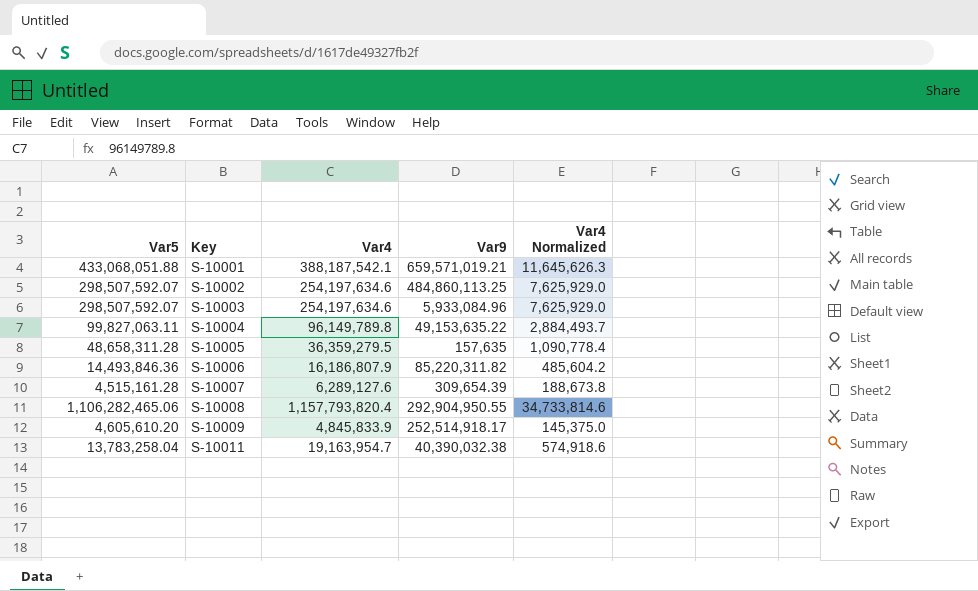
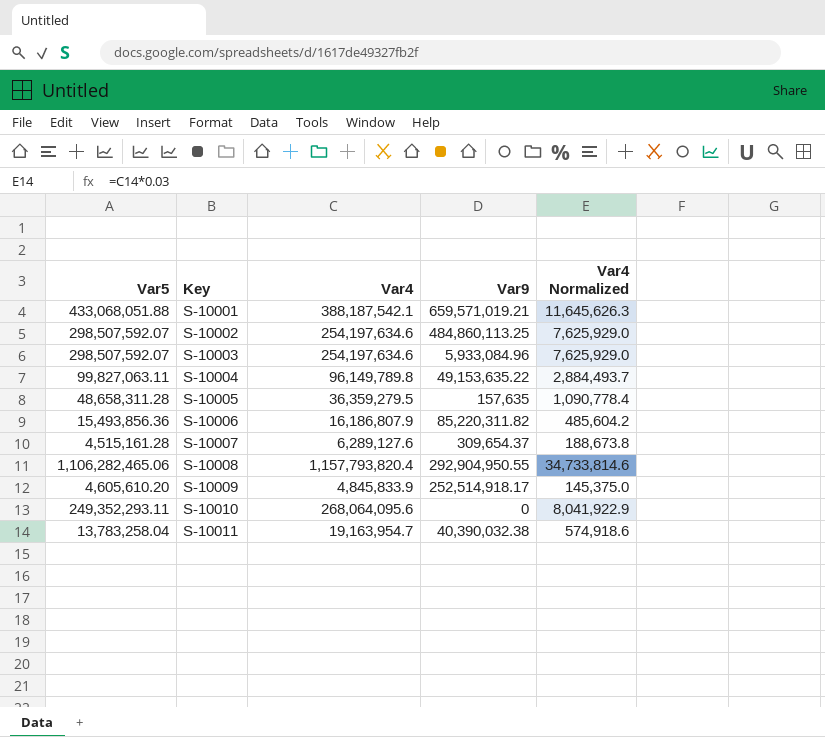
S-10006 | Var5: 14,493,846.36 -> 15,493,856.36
S-10007 | Var9: 309,654.39 -> 309,654.37
row S-10010: none -> 249,352,293.11 | 268,064,095.6 | 0 | 8,041,922.9

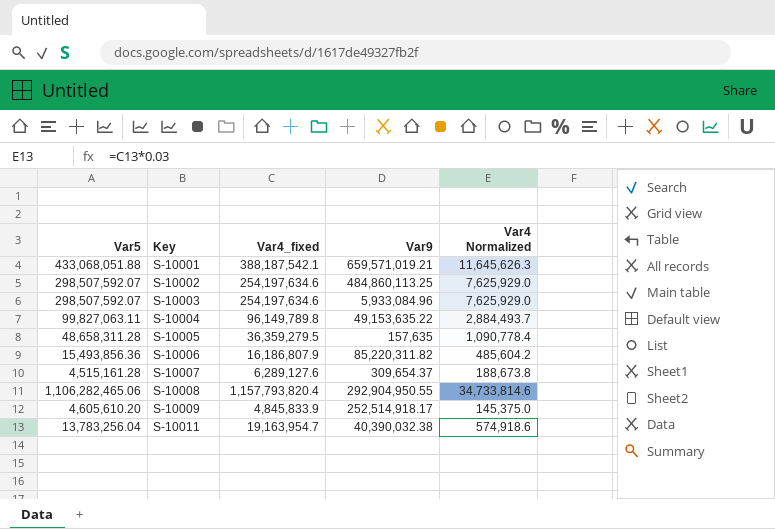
column name: Var4 -> Var4_fixed
row S-10010: 249,352,293.11 | 268,064,095.6 | 0 | 8,041,922.9 -> none
S-10011 | Var5: 13,783,258.04 -> 13,783,256.04

